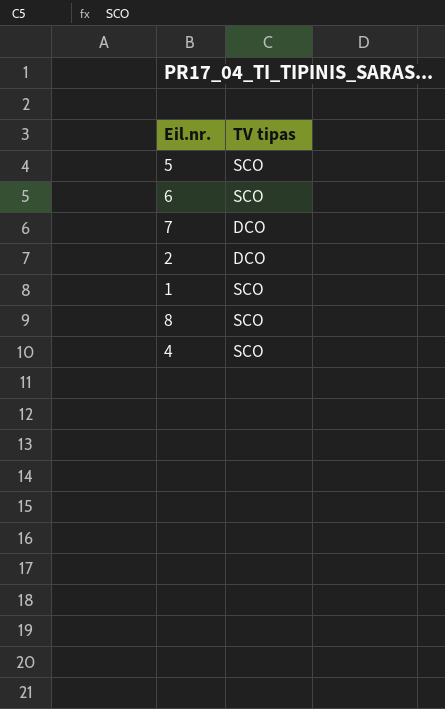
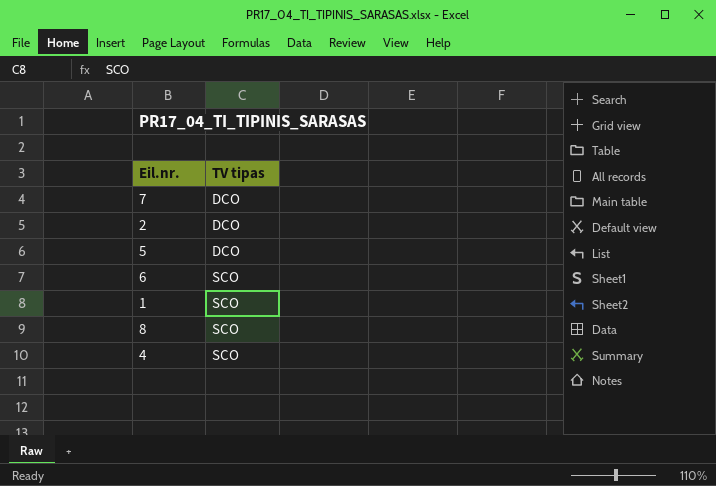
row order: none -> TV tipas ascending
5 | TV tipas: SCO -> DCO

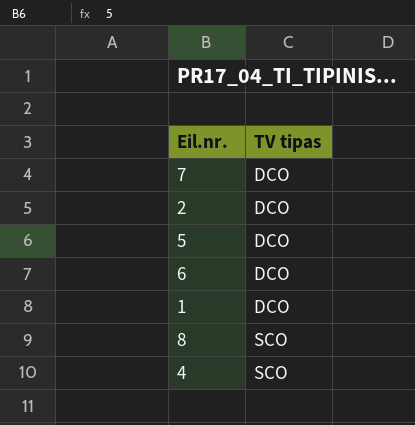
6 | TV tipas: SCO -> DCO
1 | TV tipas: SCO -> DCO

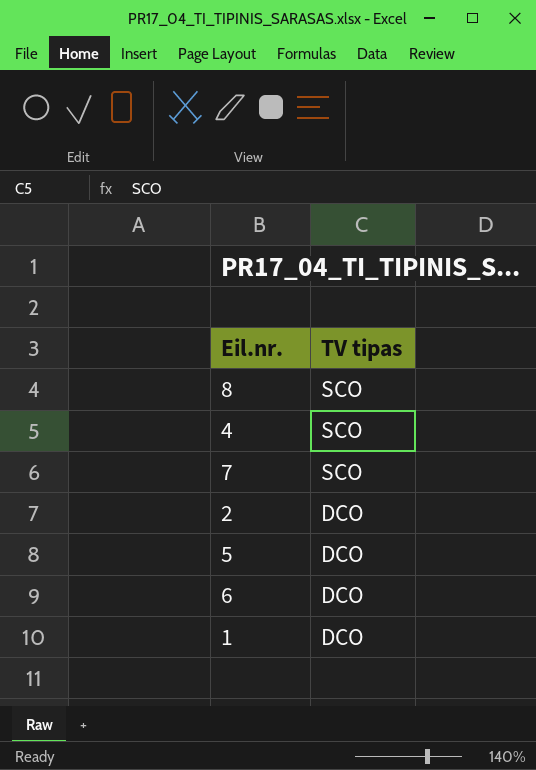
row order: TV tipas ascending -> TV tipas descending
7 | TV tipas: DCO -> SCO

